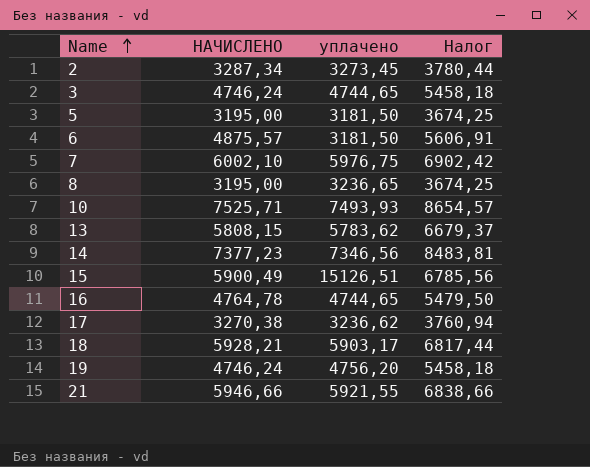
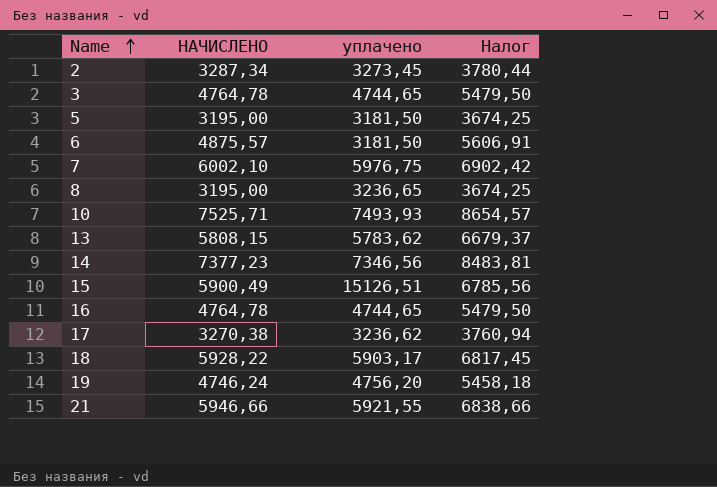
3 | НАЧИСЛЕНО: 4746,24 -> 4764,78
3 | Налог: 5458,18 -> 5479,50
18 | НАЧИСЛЕНО: 5928,21 -> 5928,22
18 | Налог: 6817,44 -> 6817,45

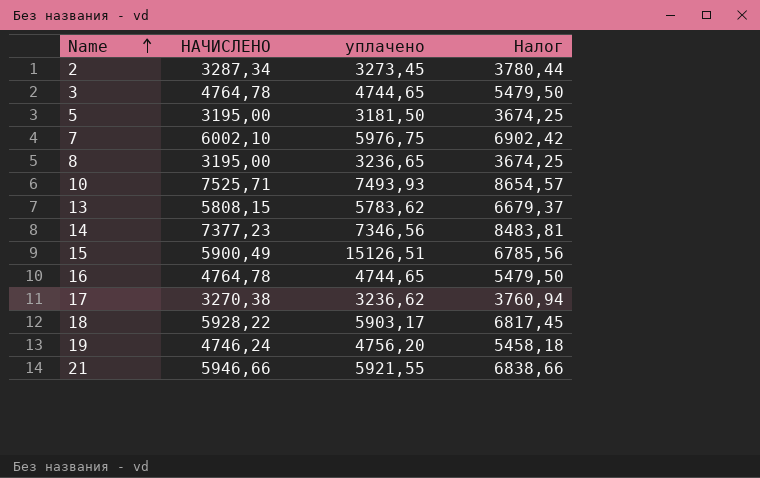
row 6: 4875,57 | 3181,50 | 5606,91 -> none

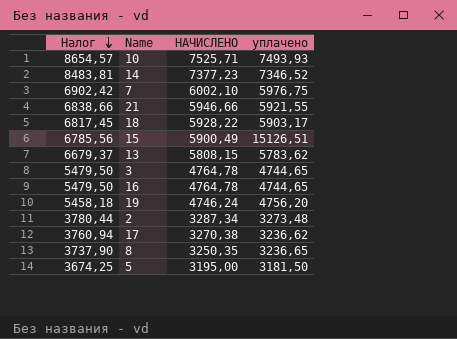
row order: Name ascending -> Налог descending
column Налог | position: 4 -> 1
14 | уплачено: 7346,56 -> 7346,52
2 | уплачено: 3273,45 -> 3273,48
8 | Налог: 3674,25 -> 3737,90
8 | НАЧИСЛЕНО: 3195,00 -> 3250,35

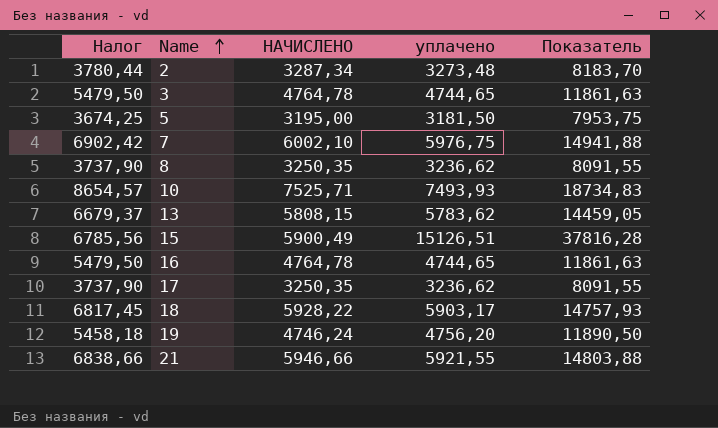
row order: Налог descending -> Name ascending
column Показатель | formula: none -> [уплачено] * 2,5
row 14: 8483,81 | 7377,23 | 7346,52 -> none
8 | уплачено: 3236,65 -> 3236,62
17 | Налог: 3760,94 -> 3737,90
17 | НАЧИСЛЕНО: 3270,38 -> 3250,35

